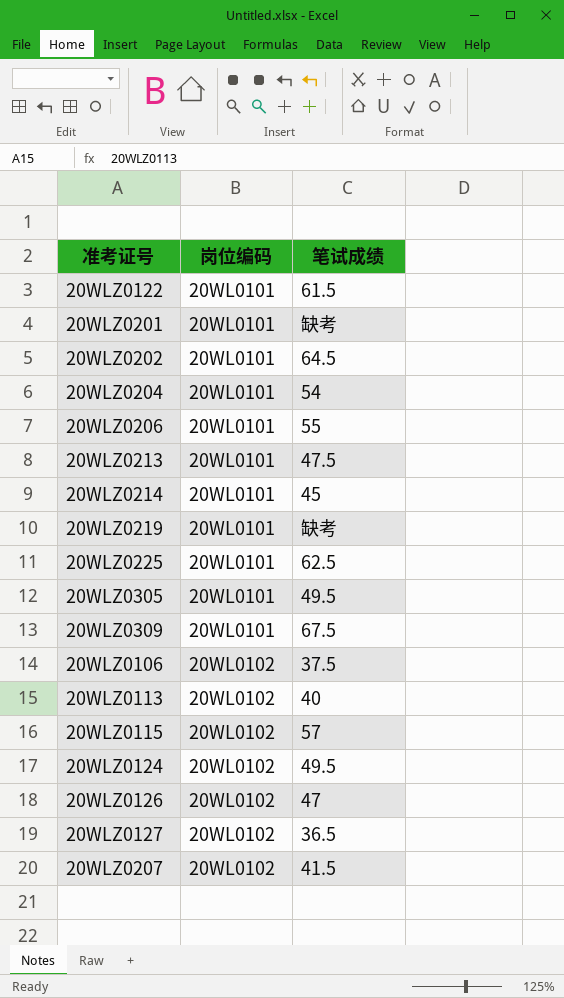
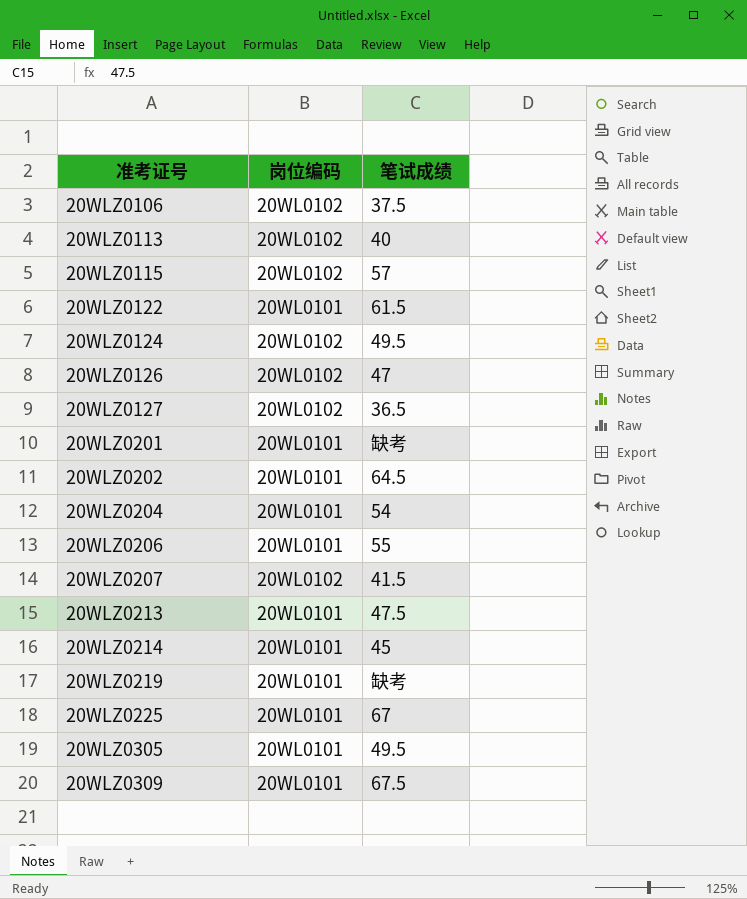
row order: 岗位编码 ascending -> 准考证号 ascending
20WLZ0225 | 笔试成绩: 62.5 -> 67

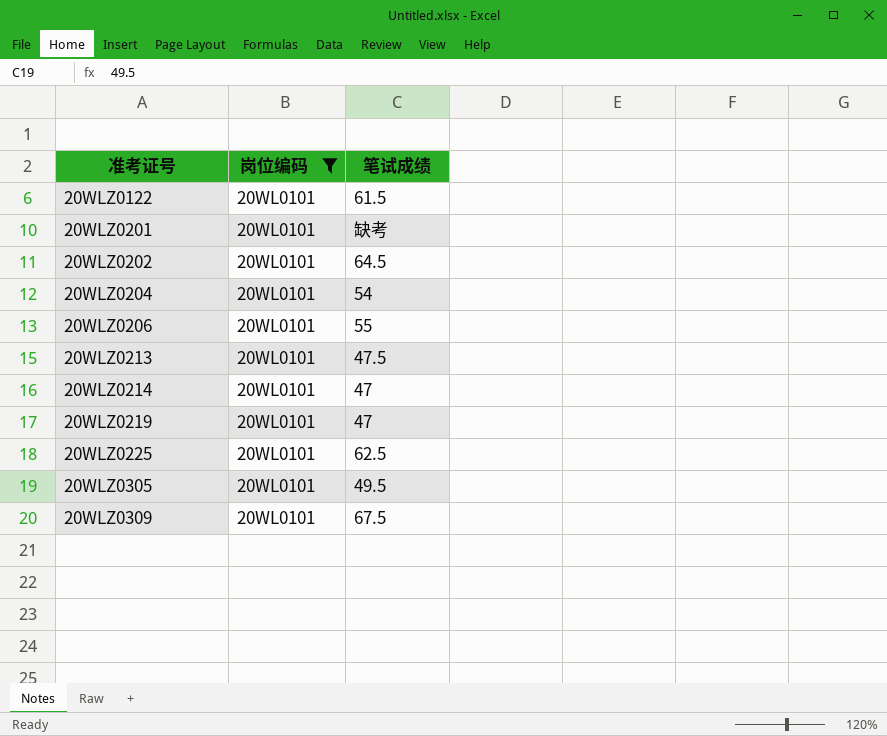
filter: none -> 岗位编码 = 20WL0101
20WLZ0214 | 笔试成绩: 45 -> 47
20WLZ0219 | 笔试成绩: 缺考 -> 47
20WLZ0225 | 笔试成绩: 67 -> 62.5

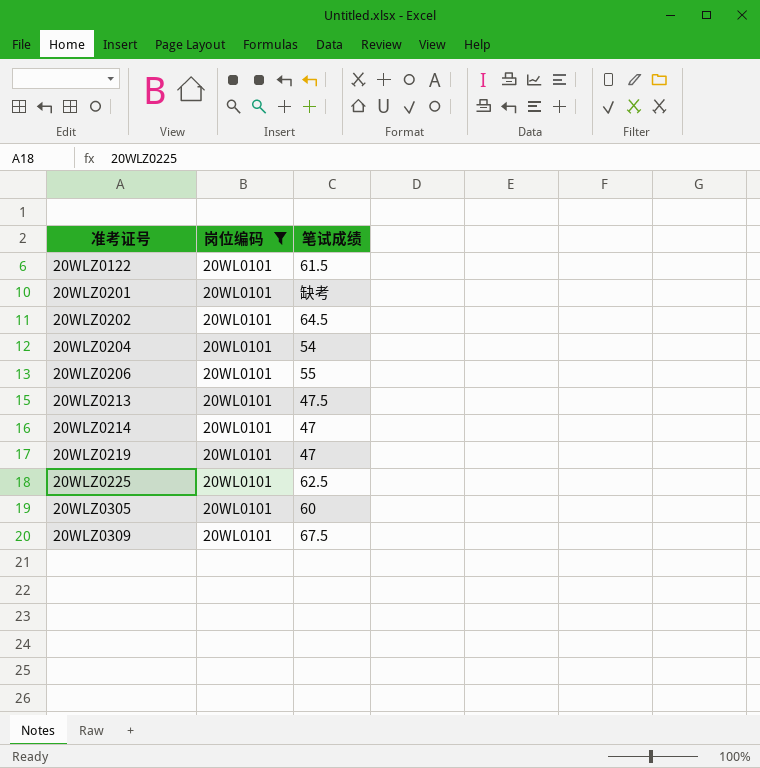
20WLZ0305 | 笔试成绩: 49.5 -> 60

